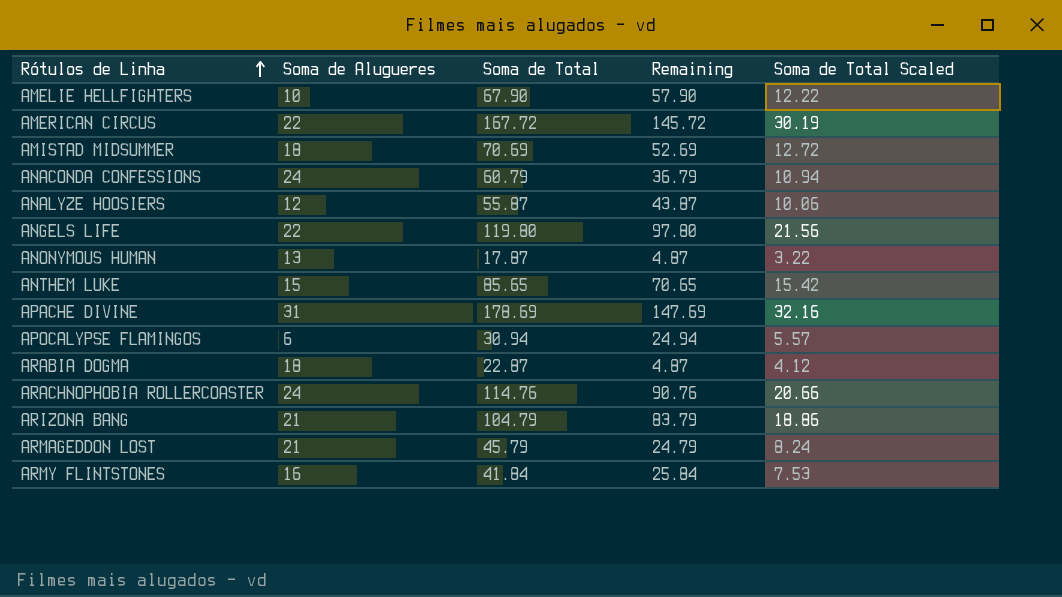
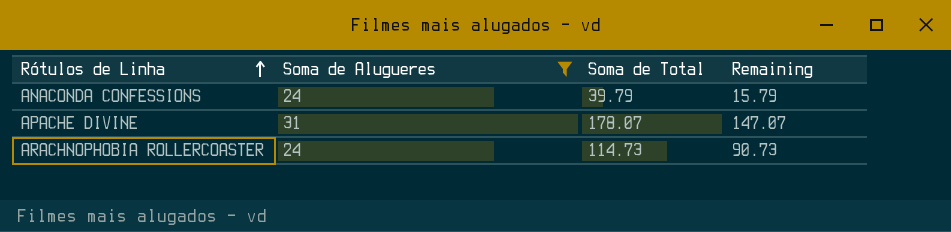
filter: none -> Soma de Alugueres >= 24
column Soma de Total Scaled | formula: [Soma de Total] * 0.18 -> none
ANACONDA CONFESSIONS | Soma de Total: 60.79 -> 39.79
ANACONDA CONFESSIONS | Remaining: 36.79 -> 15.79
APACHE DIVINE | Soma de Total: 178.69 -> 178.07
APACHE DIVINE | Remaining: 147.69 -> 147.07
ARACHNOPHOBIA ROLLERCOASTER | Soma de Total: 114.76 -> 114.73
ARACHNOPHOBIA ROLLERCOASTER | Remaining: 90.76 -> 90.73

